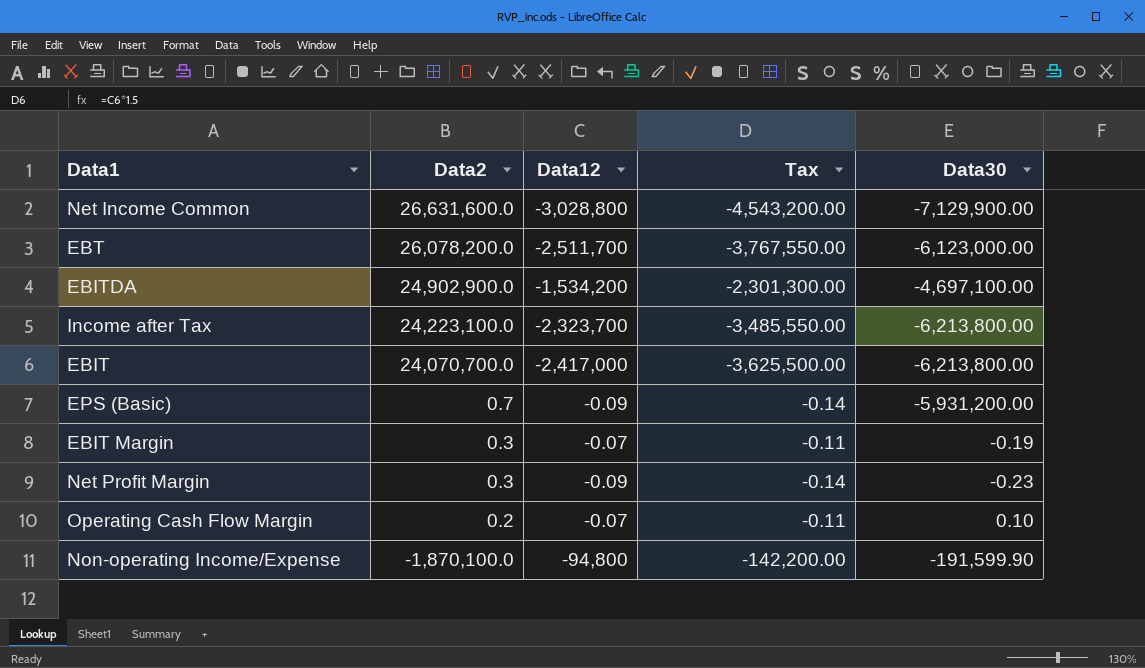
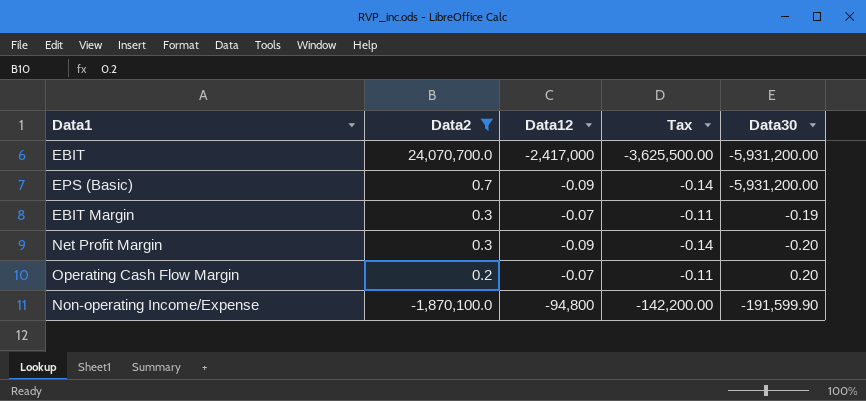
filter: none -> Data2 <= 24,070,700.0
EBIT | Data30: -6,213,800.00 -> -5,931,200.00
Net Profit Margin | Data30: -0.23 -> -0.20
Operating Cash Flow Margin | Data30: 0.10 -> 0.20

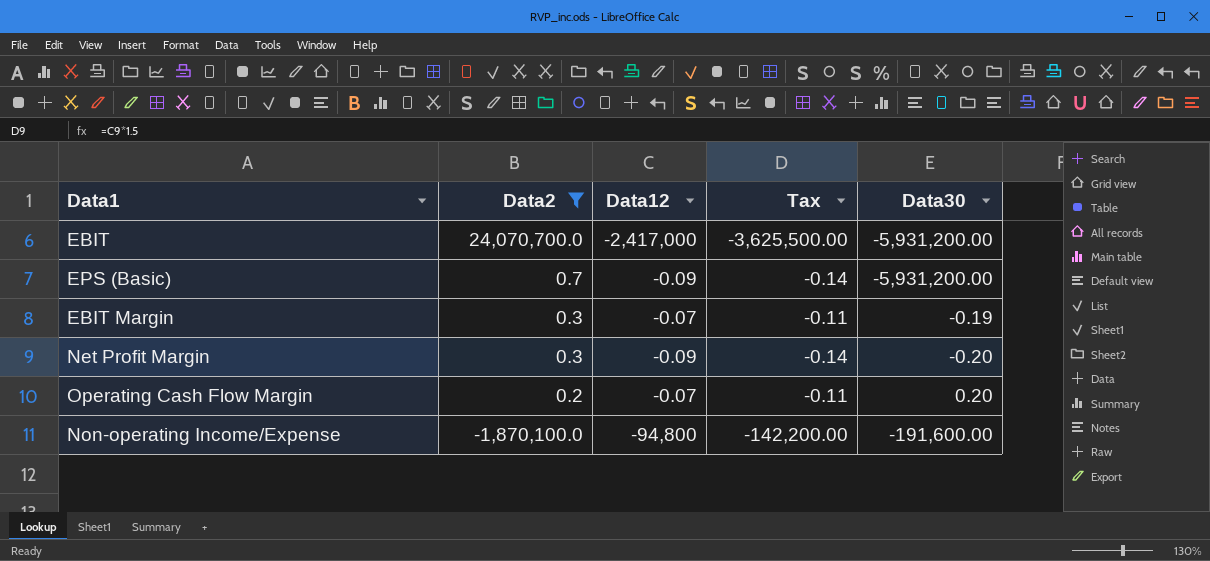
Non-operating Income/Expense | Data30: -191,599.90 -> -191,600.00

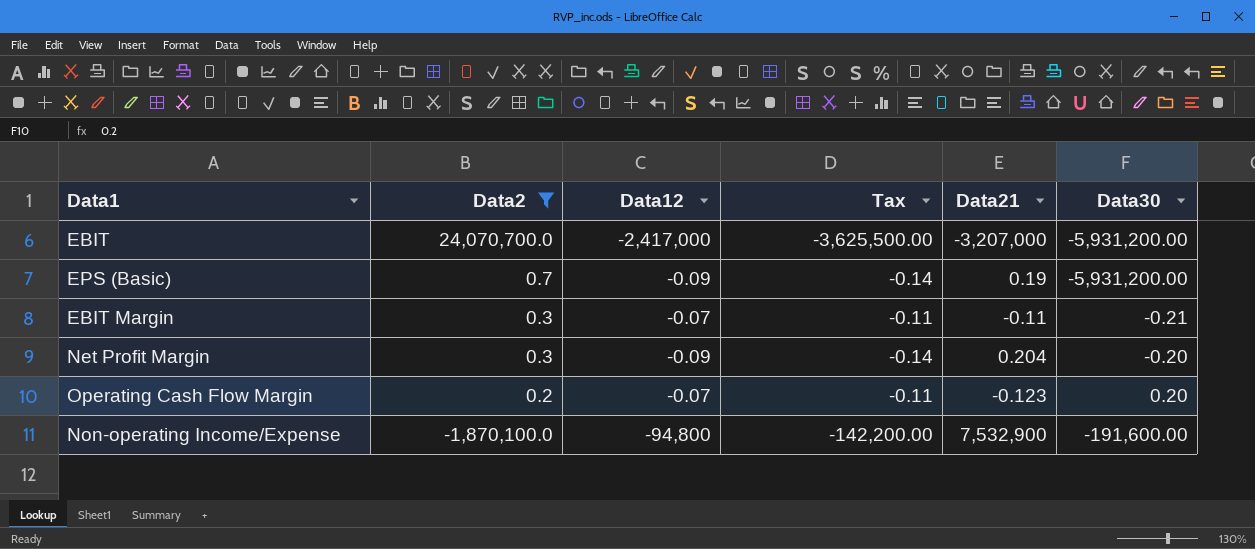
column Data21 | position: none -> 5
EBIT Margin | Data30: -0.19 -> -0.21

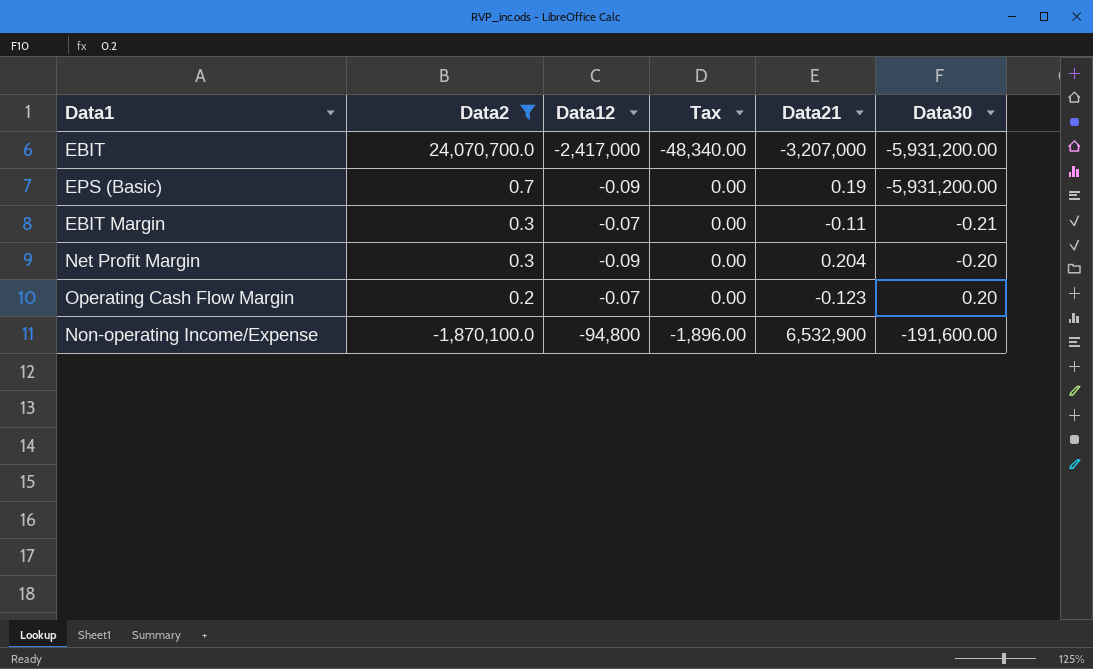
column Tax | formula: [Data12] * 1.5 -> [Data12] * 0.02
Non-operating Income/Expense | Data21: 7,532,900 -> 6,532,900

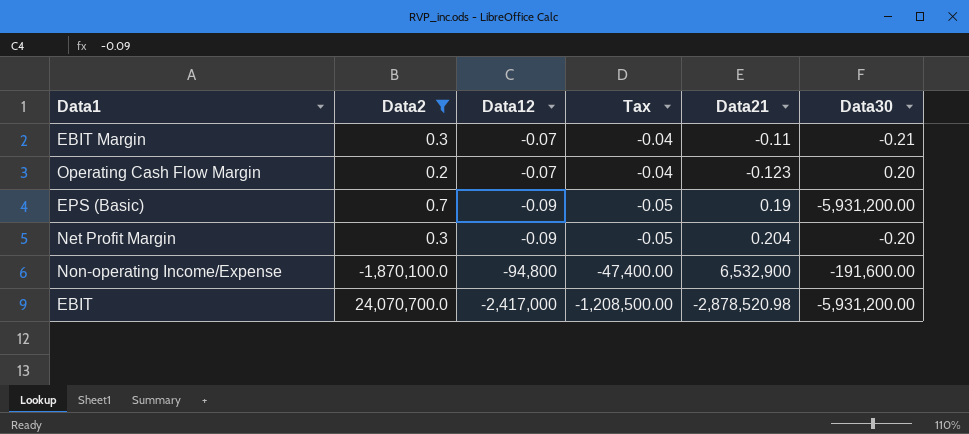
row order: Data2 descending -> Data12 descending
column Tax | formula: [Data12] * 0.02 -> [Data12] * 0.5
EBIT | Data21: -3,207,000 -> -2,878,520.98

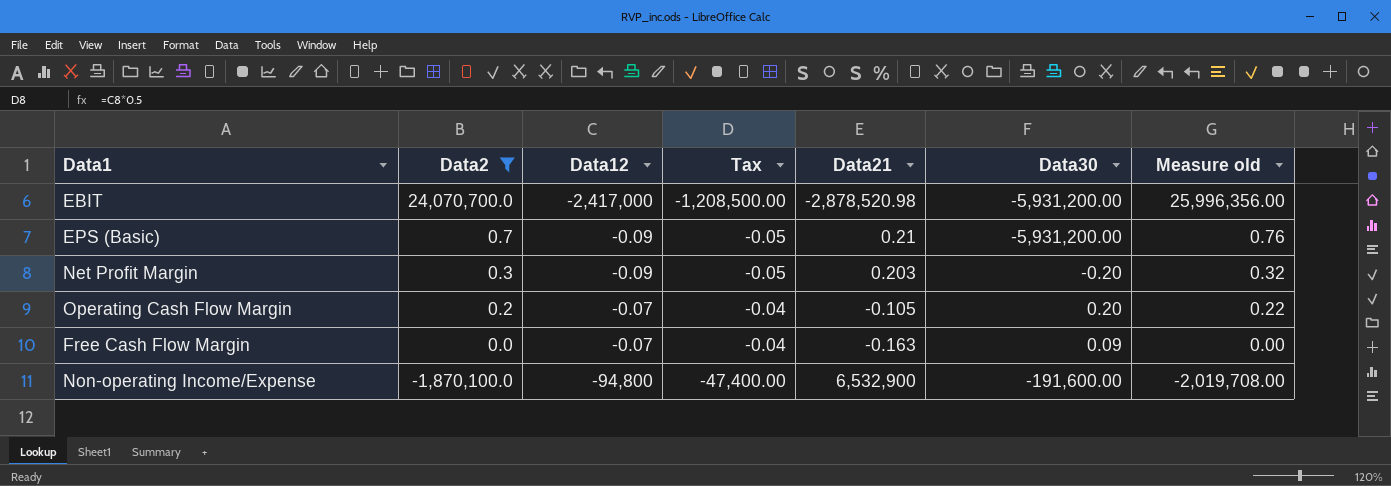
row order: Data12 descending -> Data2 descending
column Measure old | formula: none -> [Data2] * 1.08
row EBIT Margin: 0.3 | -0.07 | -0.04 | -0.11 | -0.21 -> none
EPS (Basic) | Data21: 0.19 -> 0.21
Net Profit Margin | Data21: 0.204 -> 0.203
Operating Cash Flow Margin | Data21: -0.123 -> -0.105
row Free Cash Flow Margin: none -> 0.0 | -0.07 | -0.04 | -0.163 | 0.09 | 0.00

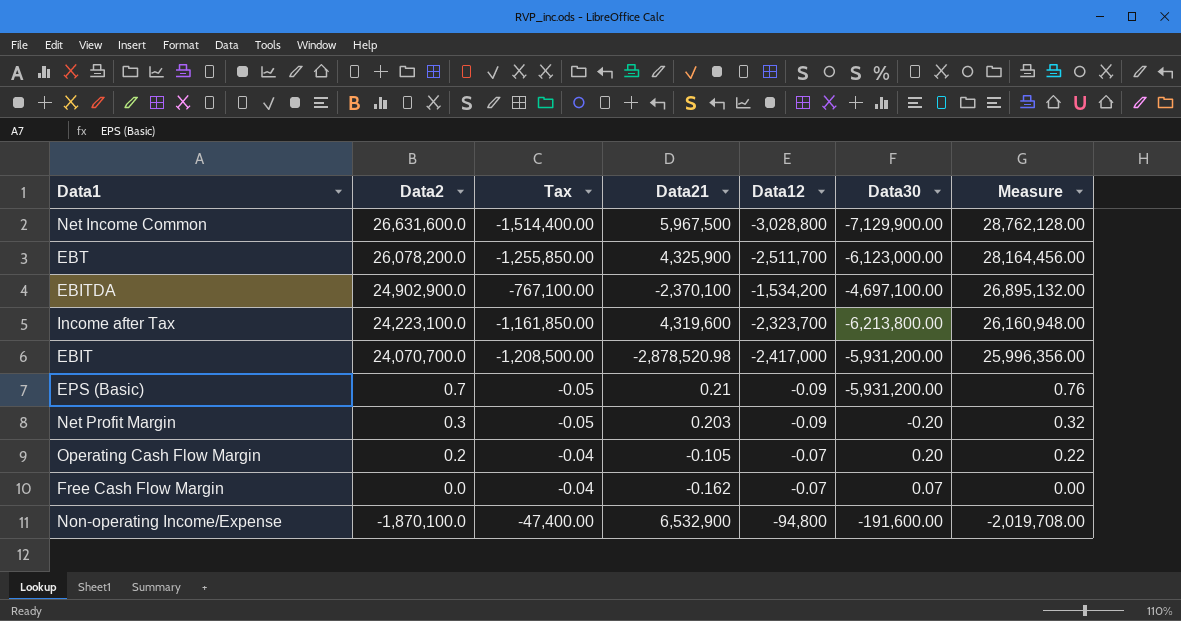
filter: Data2 <= 24,070,700.0 -> none
column Data12 | position: 3 -> 5
column name: Measure old -> Measure
Free Cash Flow Margin | Data21: -0.163 -> -0.162
Free Cash Flow Margin | Data30: 0.09 -> 0.07

